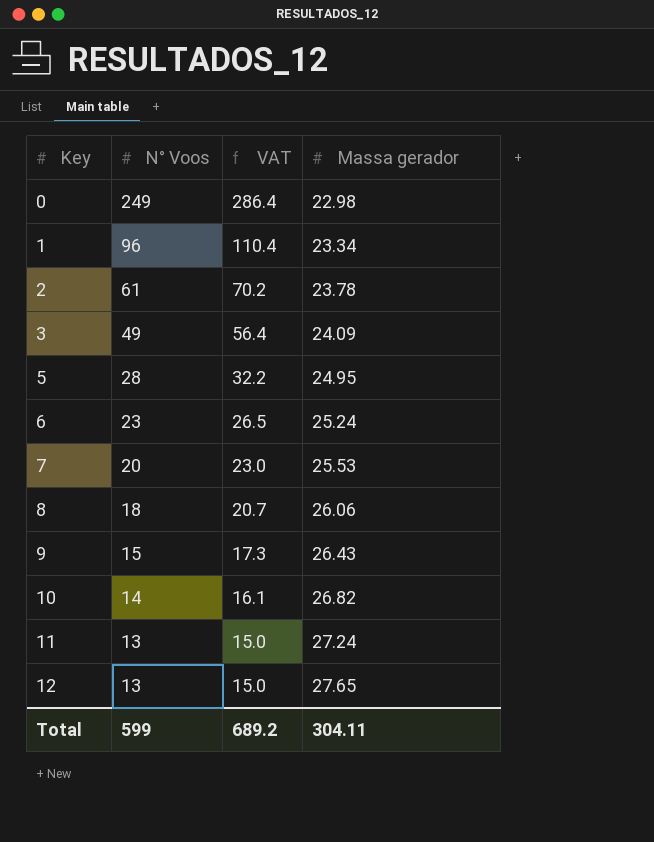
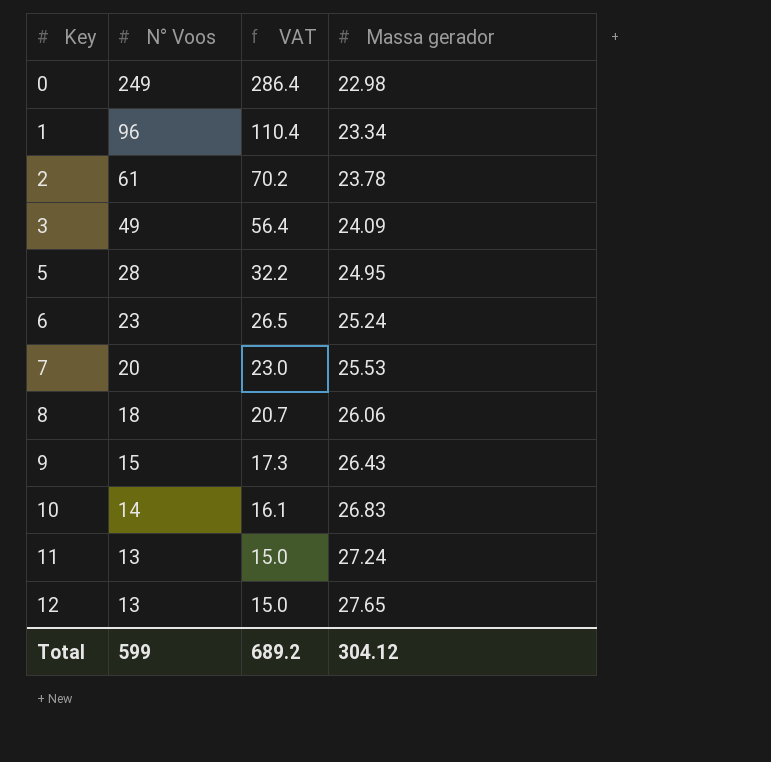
10 | Massa gerador: 26.82 -> 26.83
Total | Massa gerador: 304.11 -> 304.12

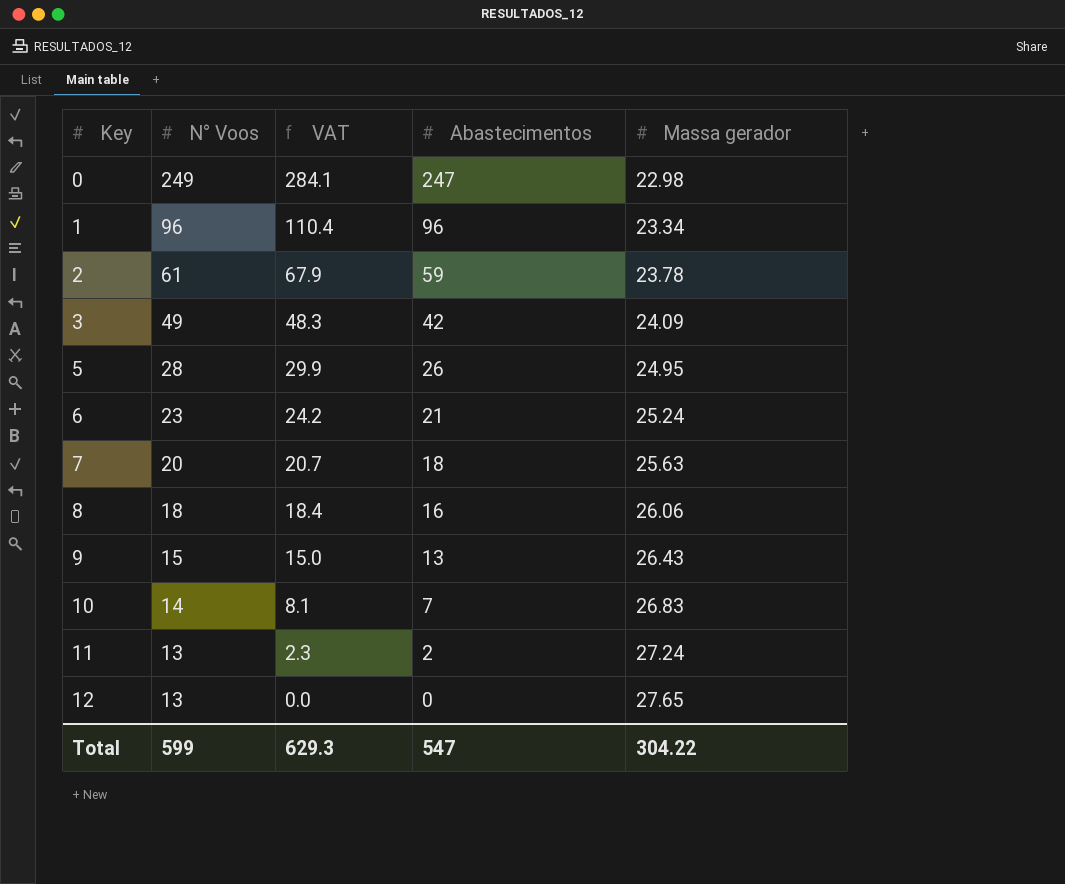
column VAT | formula: [N° Voos] * 1.15 -> [Abastecimentos] * 1.15
column Abastecimentos | position: none -> 4
7 | Massa gerador: 25.53 -> 25.63
Total | VAT: 689.2 -> 629.3
Total | Massa gerador: 304.12 -> 304.22

